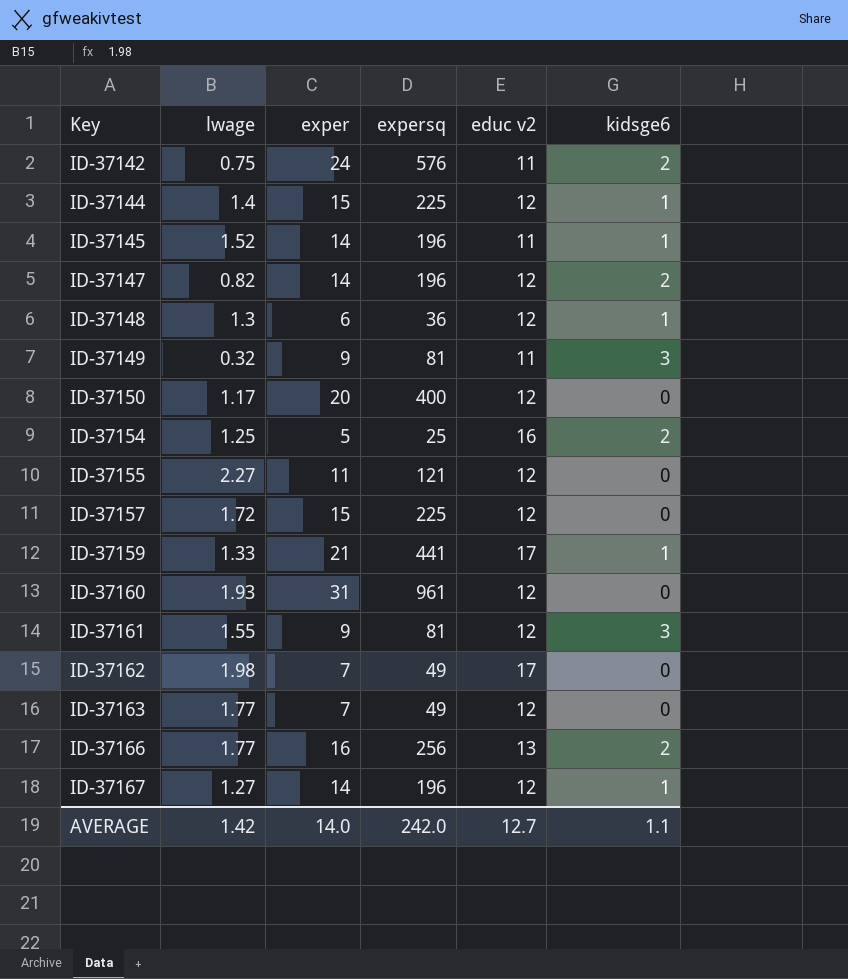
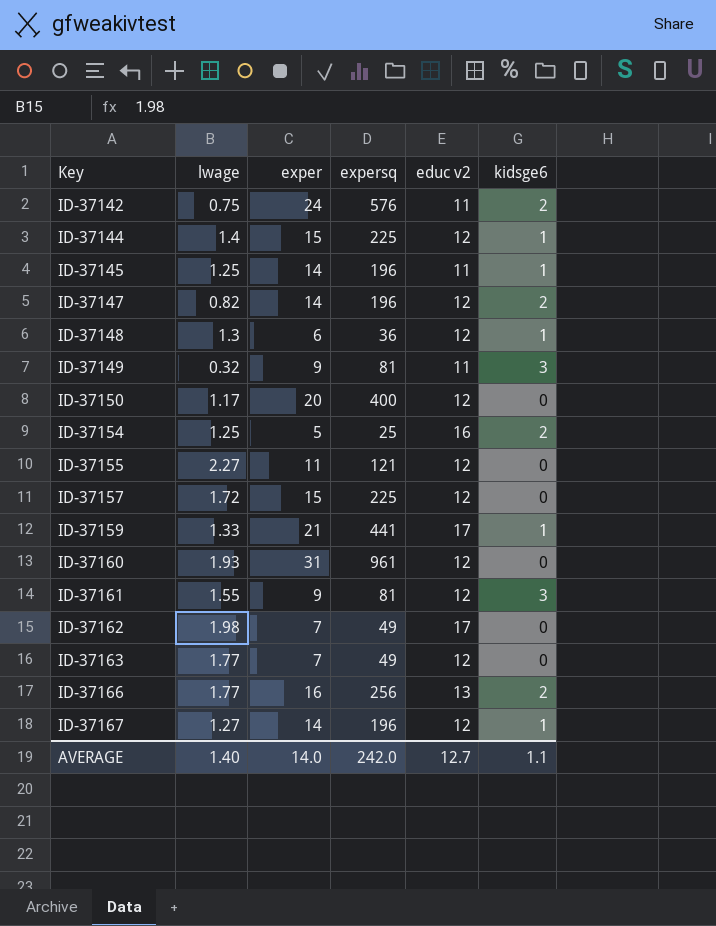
ID-37145 | lwage: 1.52 -> 1.25
AVERAGE | lwage: 1.42 -> 1.40

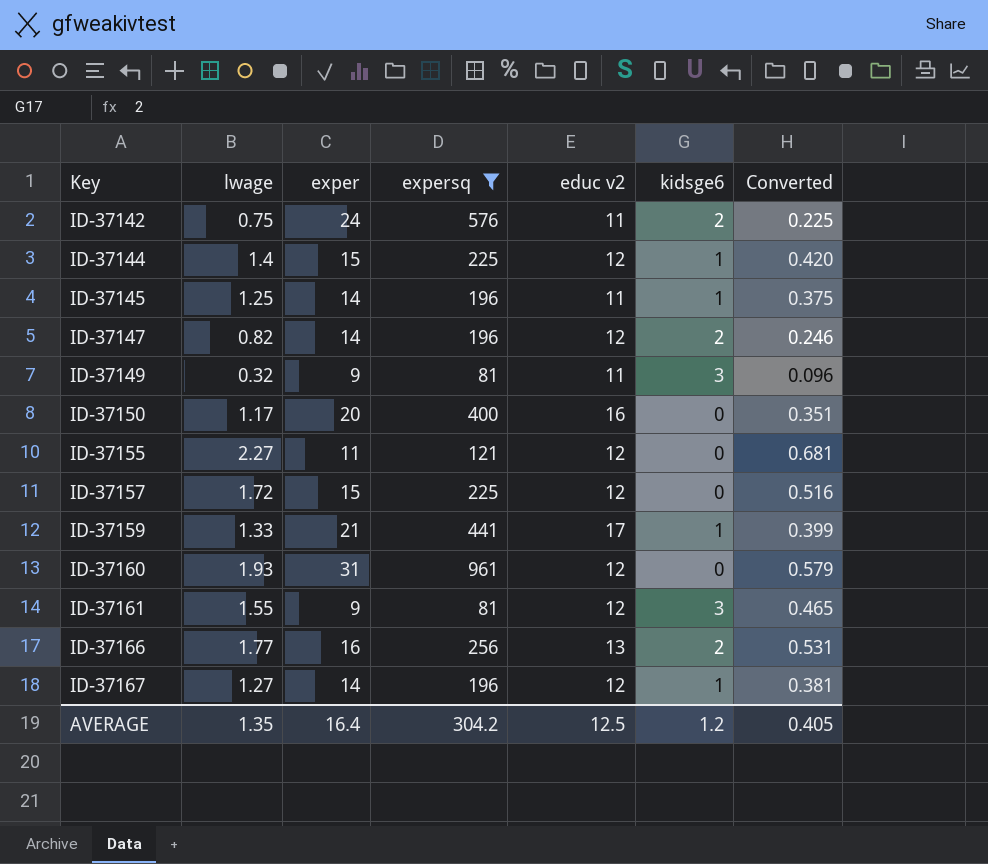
filter: none -> expersq >= 81
column Converted | formula: none -> [lwage] * 0.3
ID-37150 | educ v2: 12 -> 16
AVERAGE | lwage: 1.40 -> 1.35
AVERAGE | exper: 14.0 -> 16.4
AVERAGE | expersq: 242.0 -> 304.2
AVERAGE | educ v2: 12.7 -> 12.5
AVERAGE | kidsge6: 1.1 -> 1.2

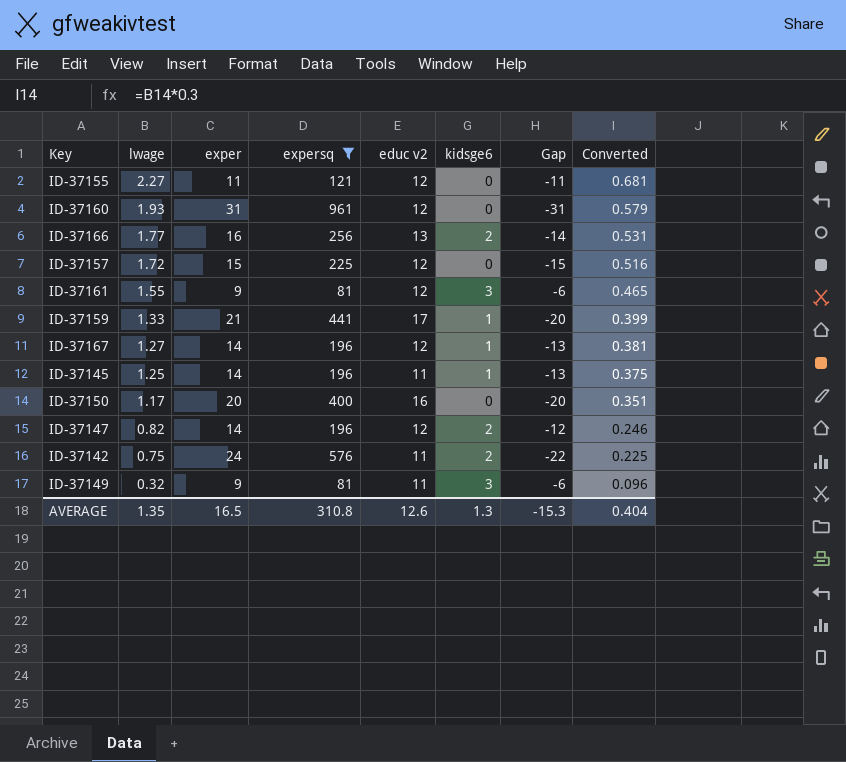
row order: Key ascending -> lwage descending
column Gap | formula: none -> [kidsge6] - [exper]
row ID-37144: 1.4 | 15 | 225 | 12 | 1 | 0.420 -> none
AVERAGE | exper: 16.4 -> 16.5
AVERAGE | expersq: 304.2 -> 310.8
AVERAGE | educ v2: 12.5 -> 12.6
AVERAGE | kidsge6: 1.2 -> 1.3
AVERAGE | Converted: 0.405 -> 0.404

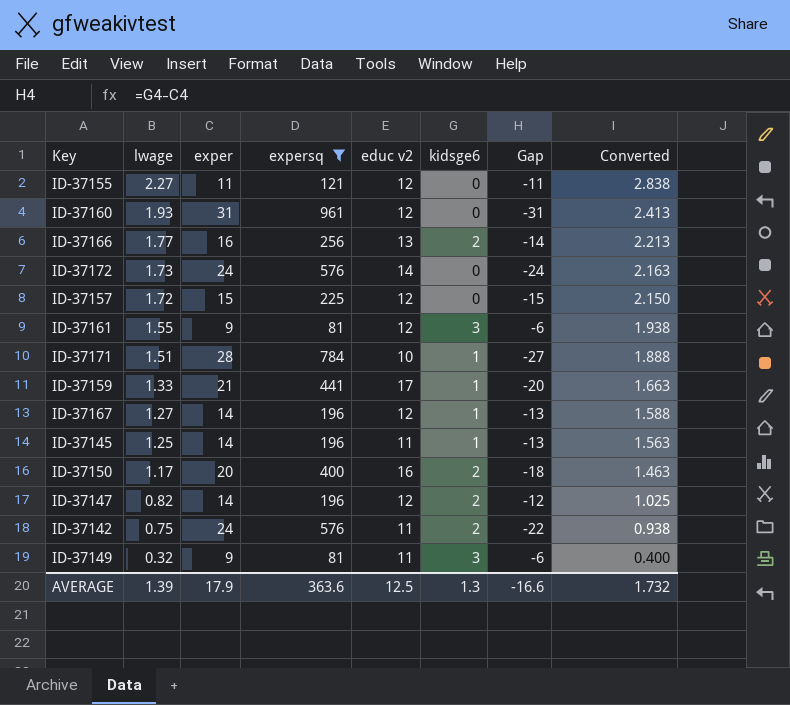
column Converted | formula: [lwage] * 0.3 -> [lwage] * 1.25
row ID-37172: none -> 1.73 | 24 | 576 | 14 | 0 | -24 | 2.163
row ID-37171: none -> 1.51 | 28 | 784 | 10 | 1 | -27 | 1.888
ID-37150 | kidsge6: 0 -> 2
ID-37150 | Gap: -20 -> -18
AVERAGE | lwage: 1.35 -> 1.39
AVERAGE | exper: 16.5 -> 17.9
AVERAGE | expersq: 310.8 -> 363.6
AVERAGE | educ v2: 12.6 -> 12.5
AVERAGE | Gap: -15.3 -> -16.6
AVERAGE | Converted: 0.404 -> 1.732

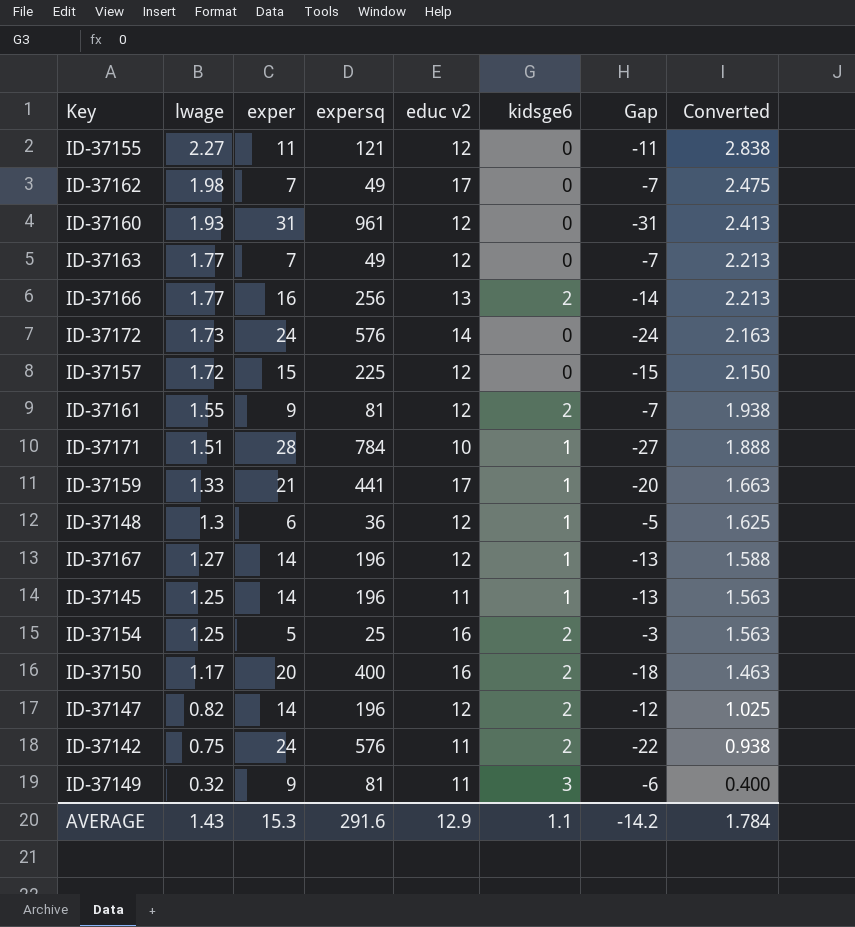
filter: expersq >= 81 -> none
ID-37161 | kidsge6: 3 -> 2
ID-37161 | Gap: -6 -> -7
AVERAGE | lwage: 1.39 -> 1.43
AVERAGE | exper: 17.9 -> 15.3
AVERAGE | expersq: 363.6 -> 291.6
AVERAGE | educ v2: 12.5 -> 12.9
AVERAGE | kidsge6: 1.3 -> 1.1
AVERAGE | Gap: -16.6 -> -14.2
AVERAGE | Converted: 1.732 -> 1.784

